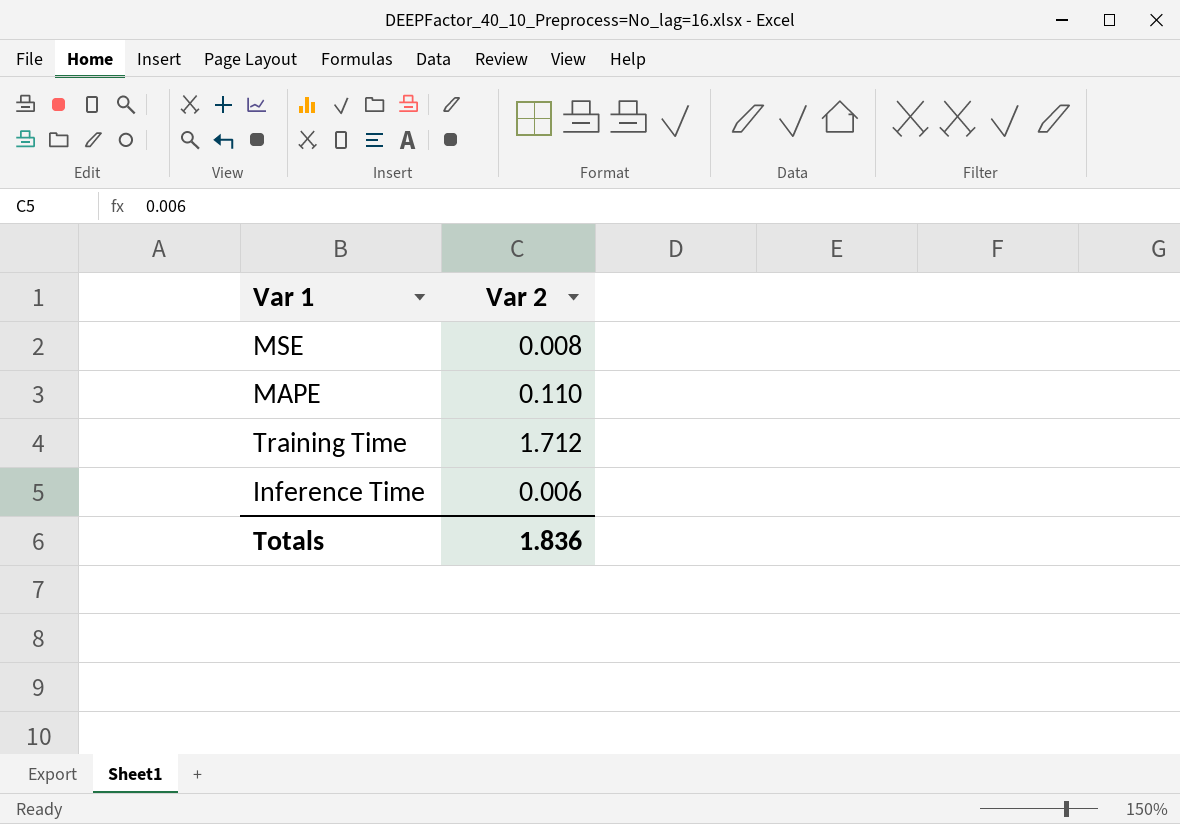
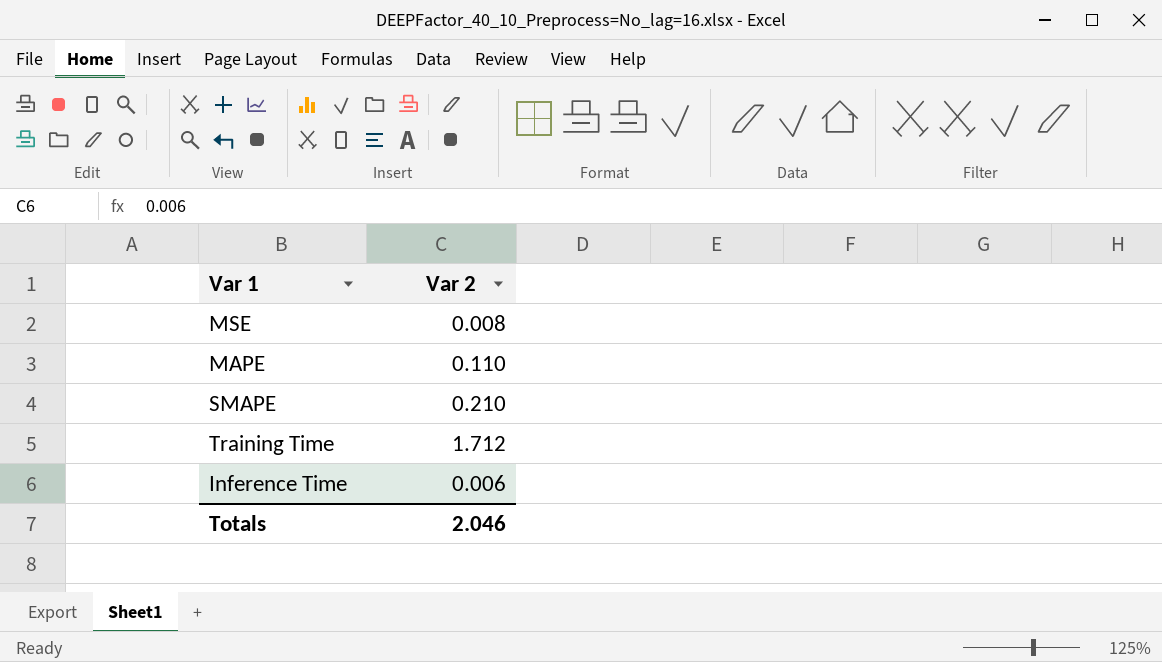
row SMAPE: none -> 0.210
Totals | Var 2: 1.836 -> 2.046

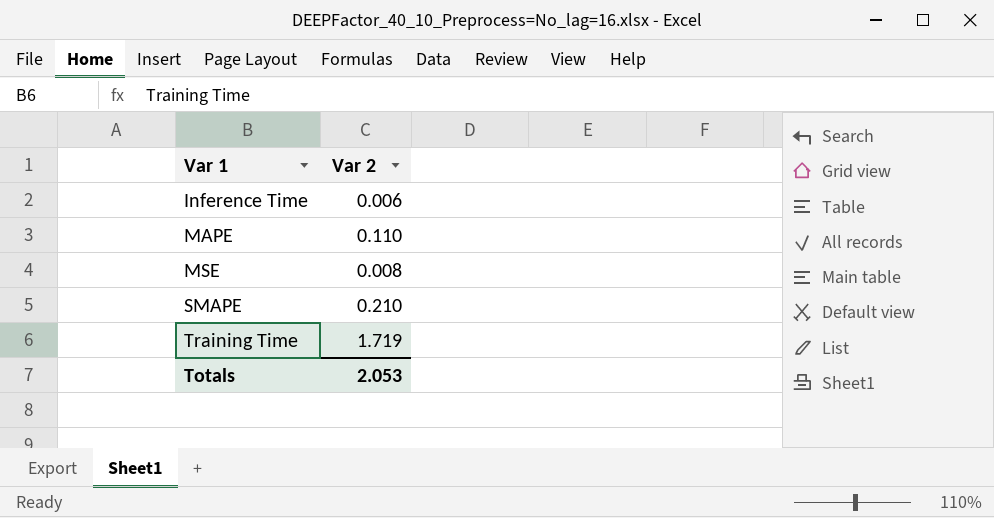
row order: none -> Var 1 ascending
Training Time | Var 2: 1.712 -> 1.719
Totals | Var 2: 2.046 -> 2.053

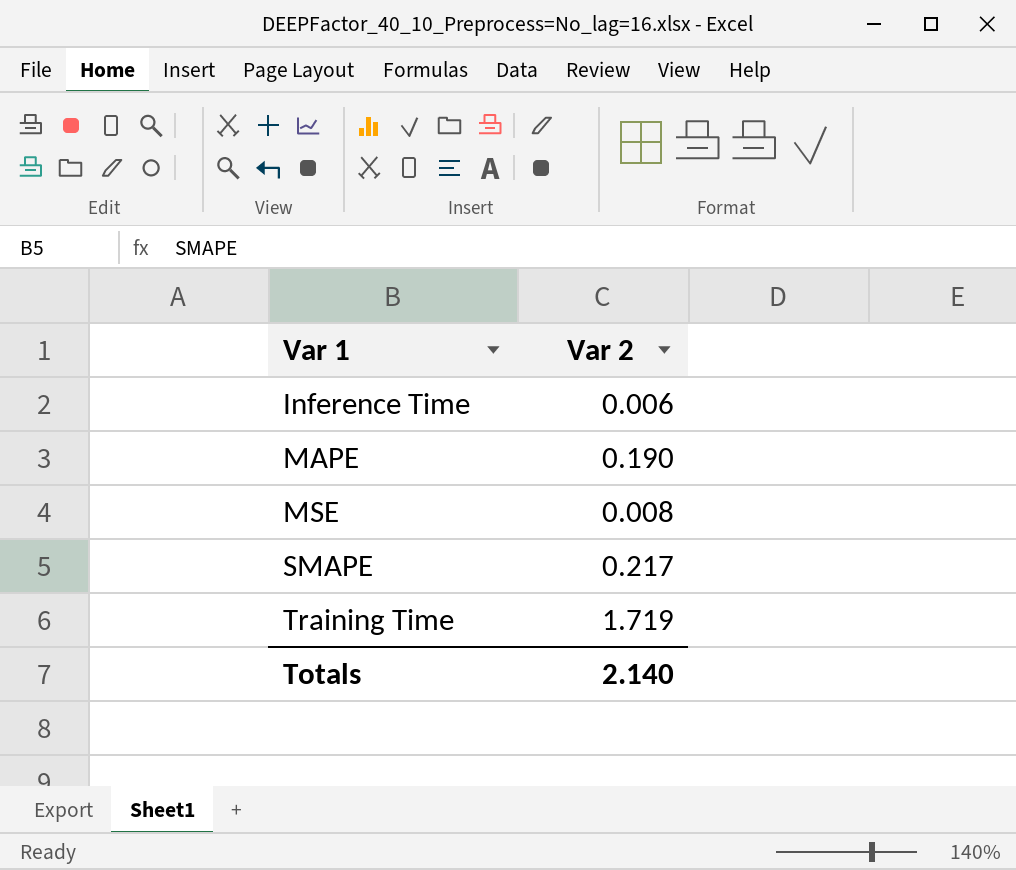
MAPE | Var 2: 0.110 -> 0.190
SMAPE | Var 2: 0.210 -> 0.217
Totals | Var 2: 2.053 -> 2.140

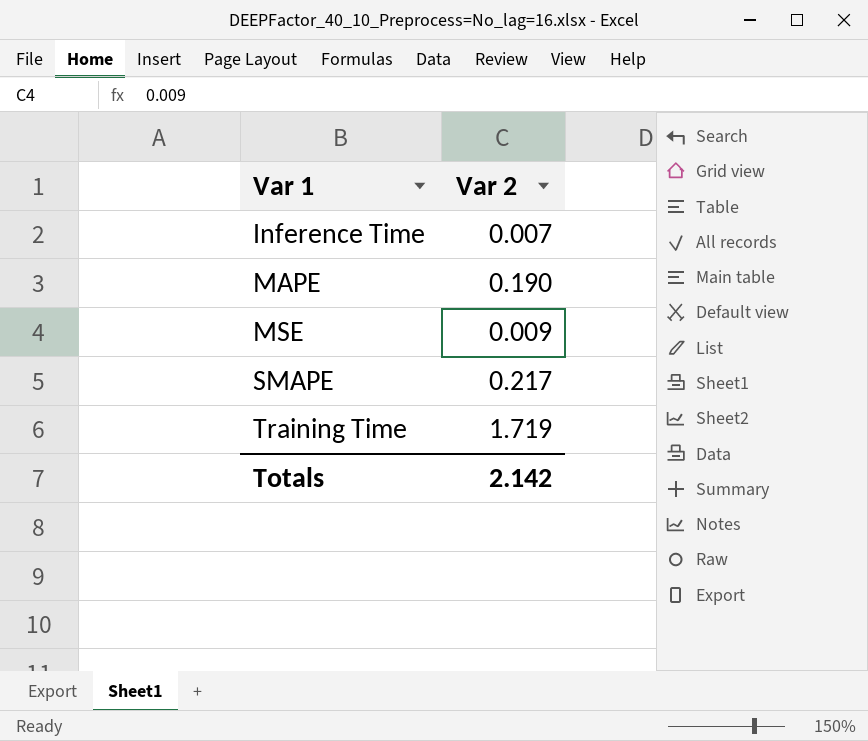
Inference Time | Var 2: 0.006 -> 0.007
MSE | Var 2: 0.008 -> 0.009
Totals | Var 2: 2.140 -> 2.142

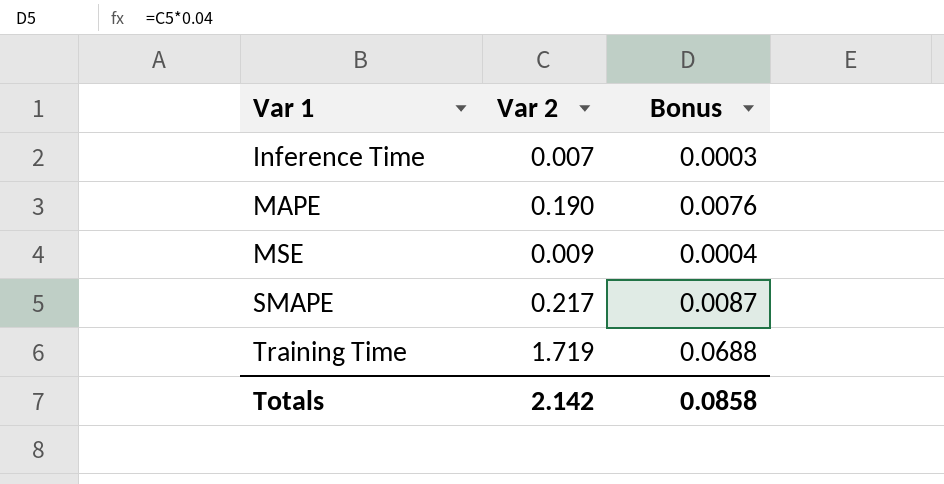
column Bonus | formula: none -> [Var 2] * 0.04

